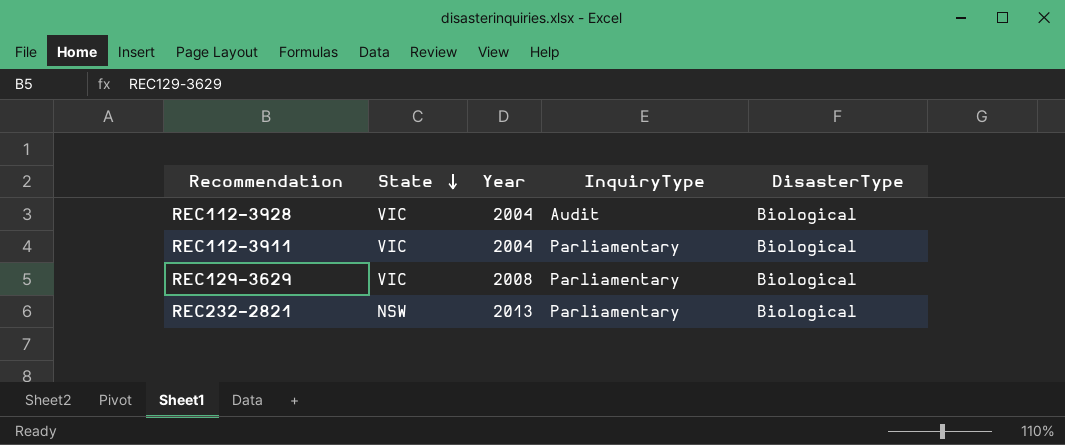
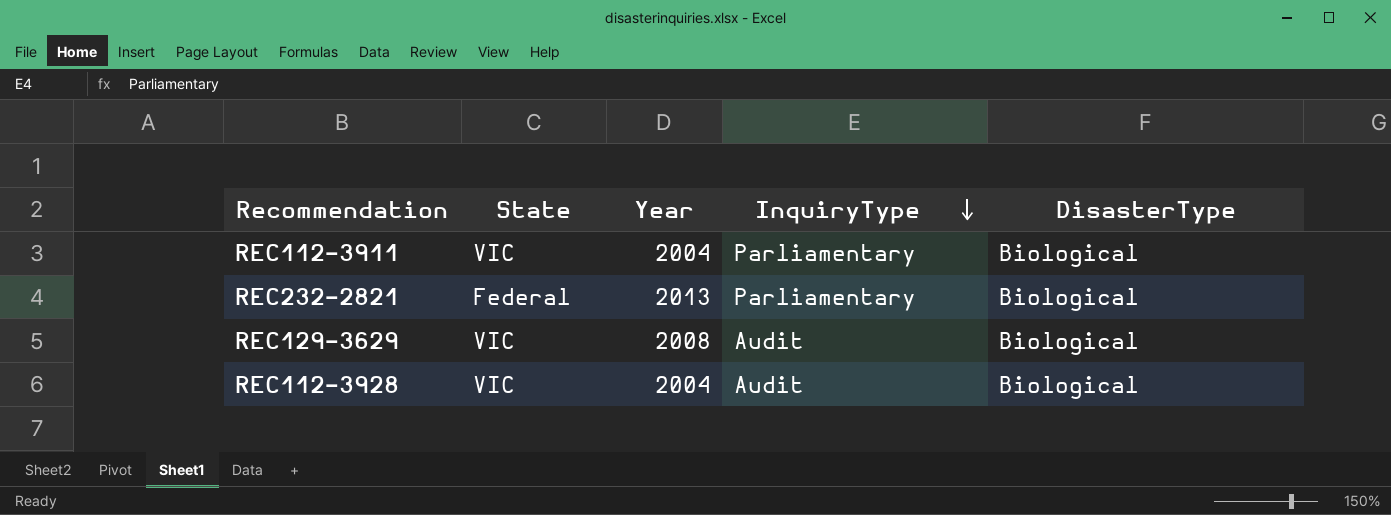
row order: State descending -> InquiryType descending
REC232-2821 | State: NSW -> Federal
REC129-3629 | InquiryType: Parliamentary -> Audit

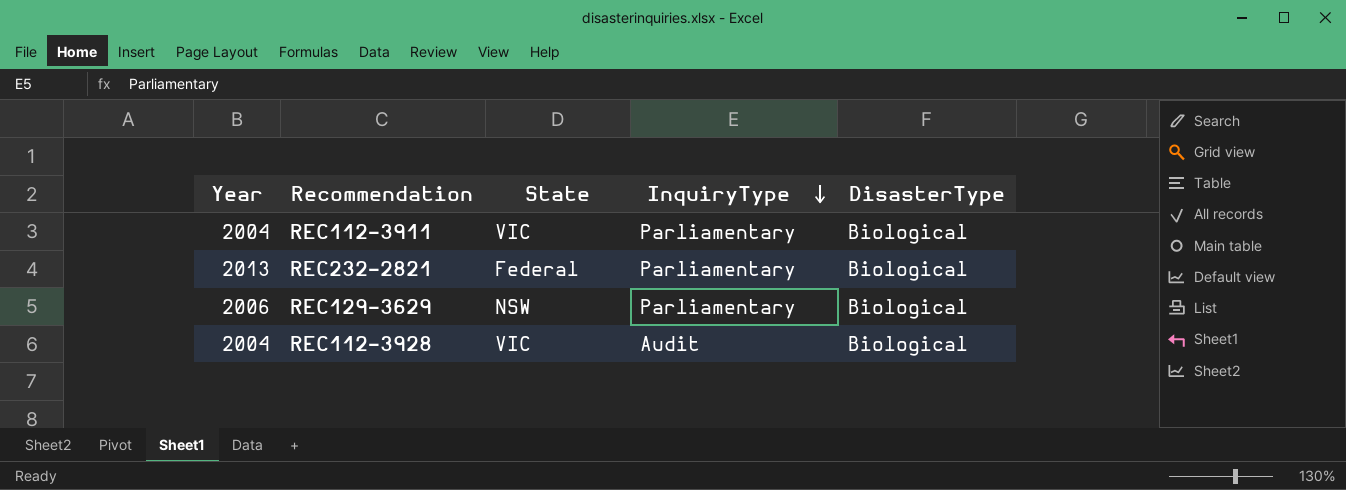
column Year | position: 3 -> 1
REC129-3629 | Year: 2008 -> 2006
REC129-3629 | State: VIC -> NSW
REC129-3629 | InquiryType: Audit -> Parliamentary

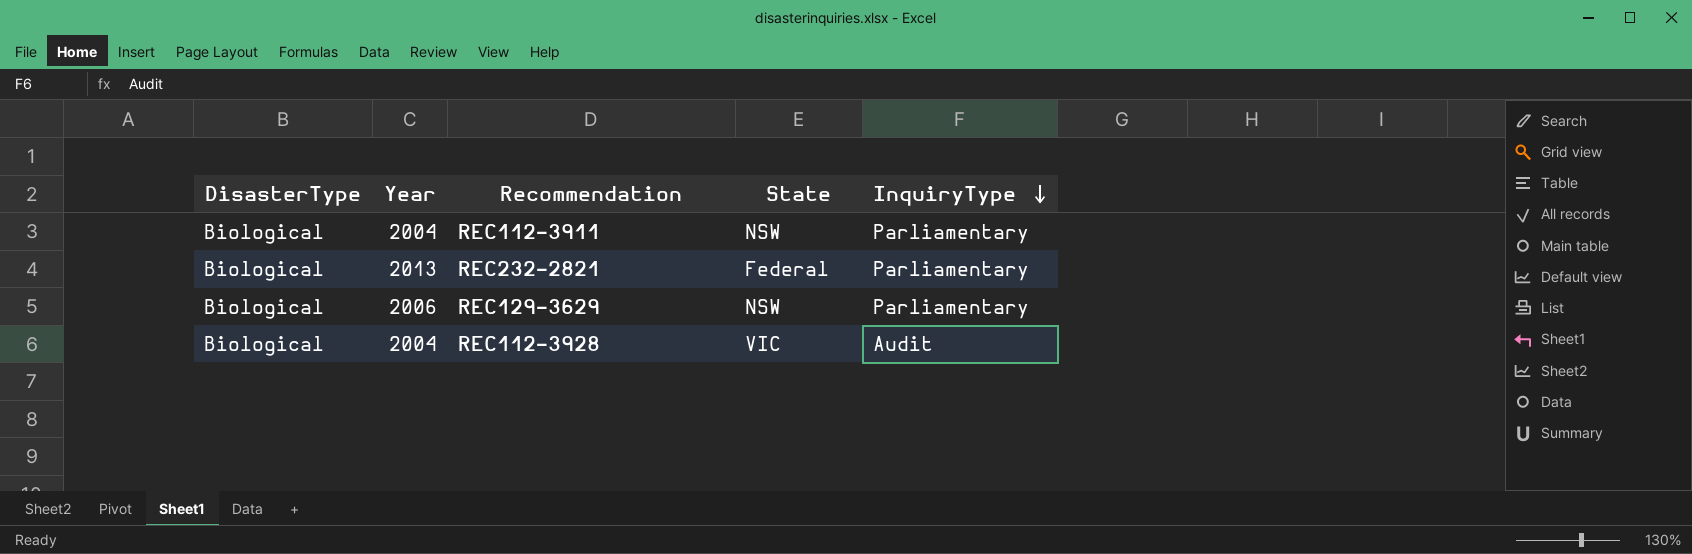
column DisasterType | position: 5 -> 1
REC112-3911 | State: VIC -> NSW

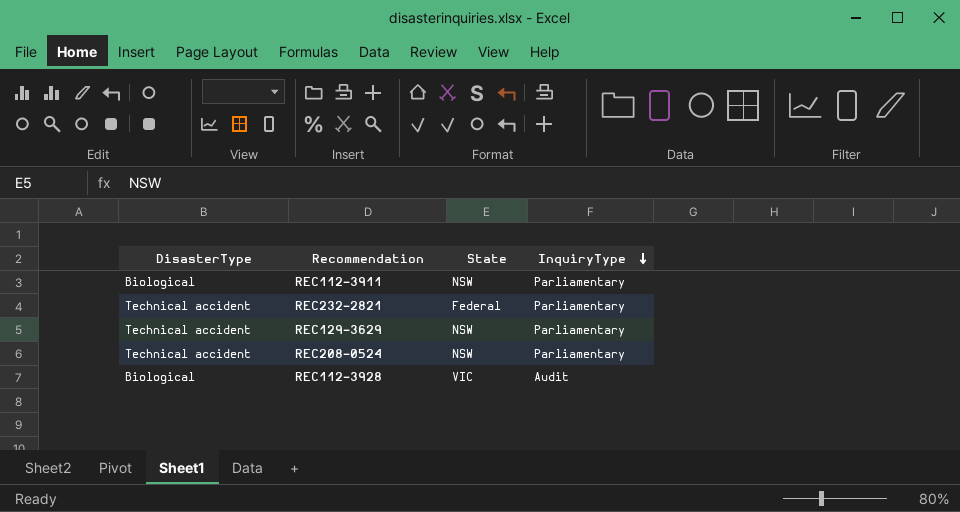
column Year | position: 2 -> none
REC232-2821 | DisasterType: Biological -> Technical accident
REC129-3629 | DisasterType: Biological -> Technical accident
row REC208-0524: none -> Technical accident | NSW | Parliamentary

